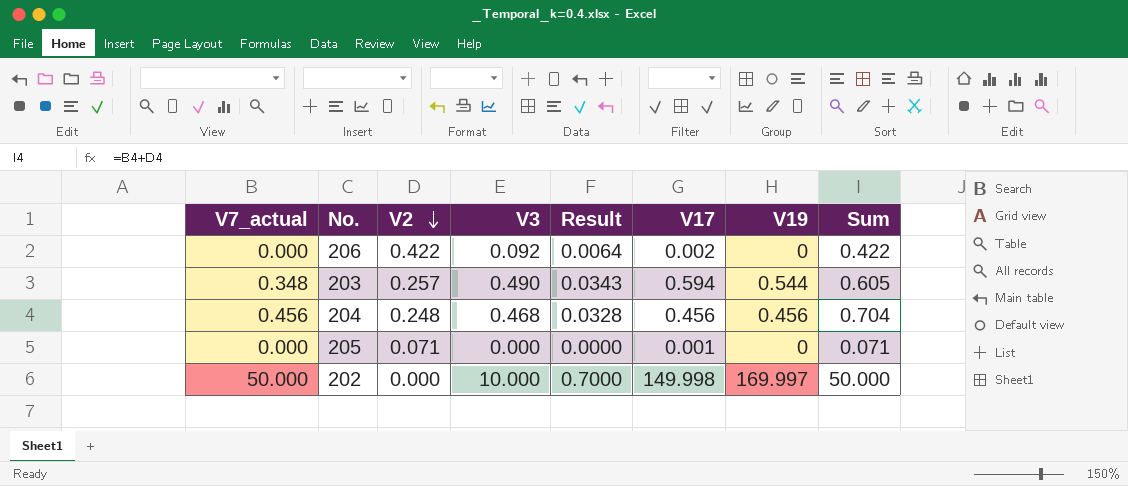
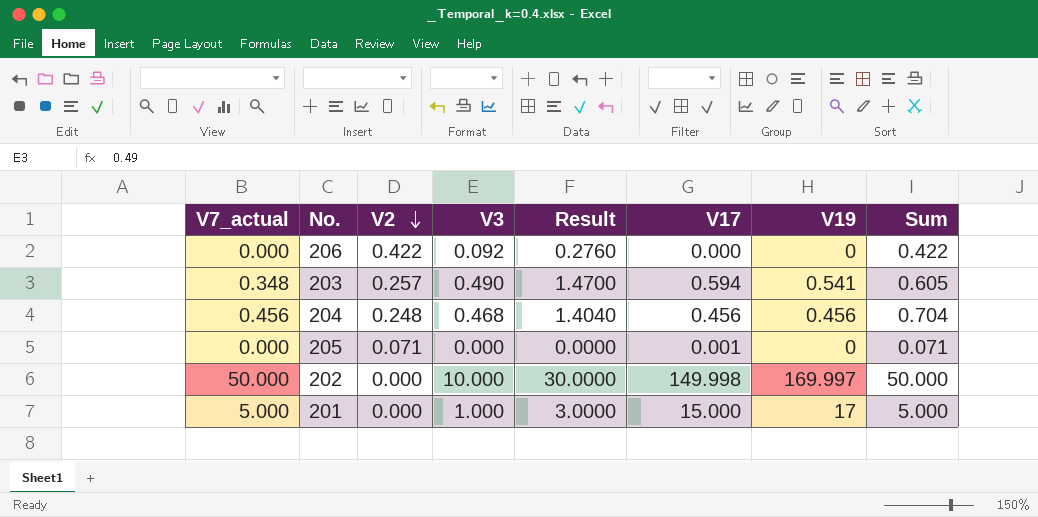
column Result | formula: [V3] * 0.07 -> [V3] * 3
206 | V17: 0.002 -> 0.000
203 | V19: 0.544 -> 0.541
row 201: none -> 5.000 | 0.000 | 1.000 | 3.0000 | 15.000 | 17 | 5.000

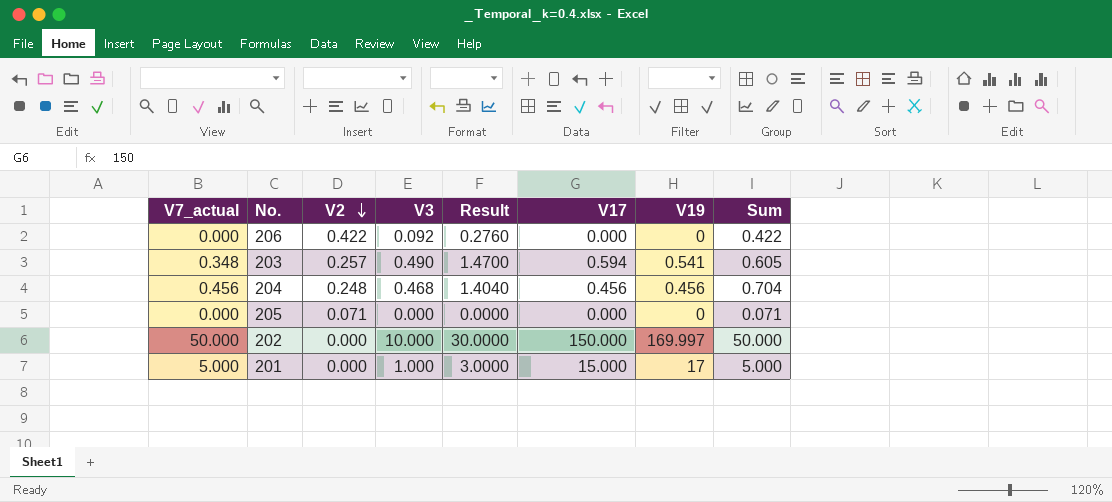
205 | V17: 0.001 -> 0.000
202 | V17: 149.998 -> 150.000

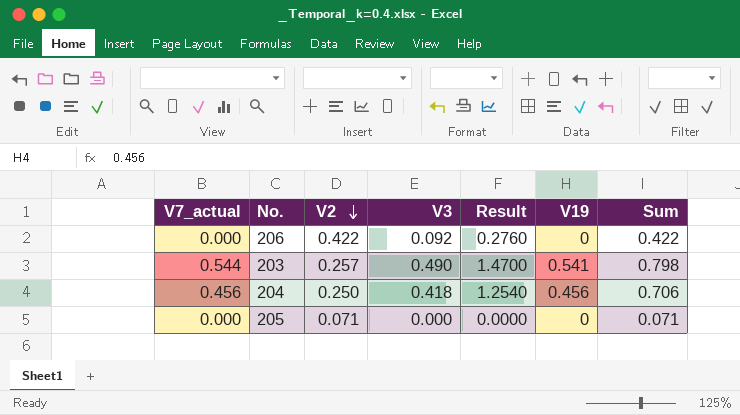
column V17 | position: 6 -> none
column Sum | formula: [V7_actual] + [V2] -> [V2] + [V19]
row 202: 50.000 | 0.000 | 10.000 | 30.0000 | 150.000 | 169.997 | 50.000 -> none
row 201: 5.000 | 0.000 | 1.000 | 3.0000 | 15.000 | 17 | 5.000 -> none
203 | V7_actual: 0.348 -> 0.544
204 | V2: 0.248 -> 0.250
204 | V3: 0.468 -> 0.418
204 | Result: 1.4040 -> 1.2540

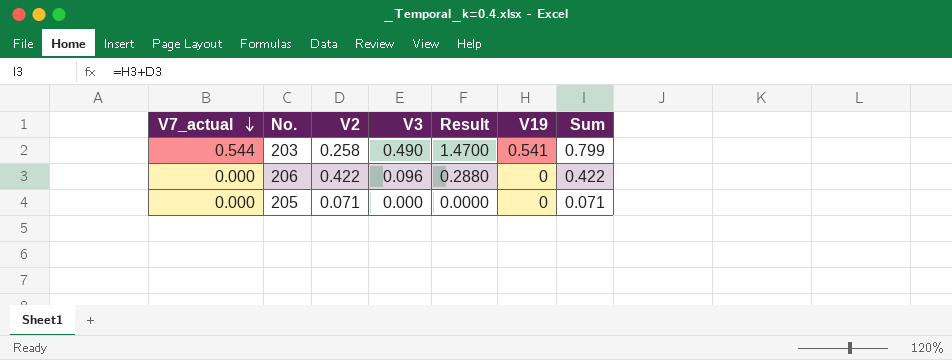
row order: V2 descending -> V7_actual descending
row 204: 0.456 | 0.250 | 0.418 | 1.2540 | 0.456 | 0.706 -> none
203 | V2: 0.257 -> 0.258
203 | Sum: 0.798 -> 0.799
206 | V3: 0.092 -> 0.096
206 | Result: 0.2760 -> 0.2880

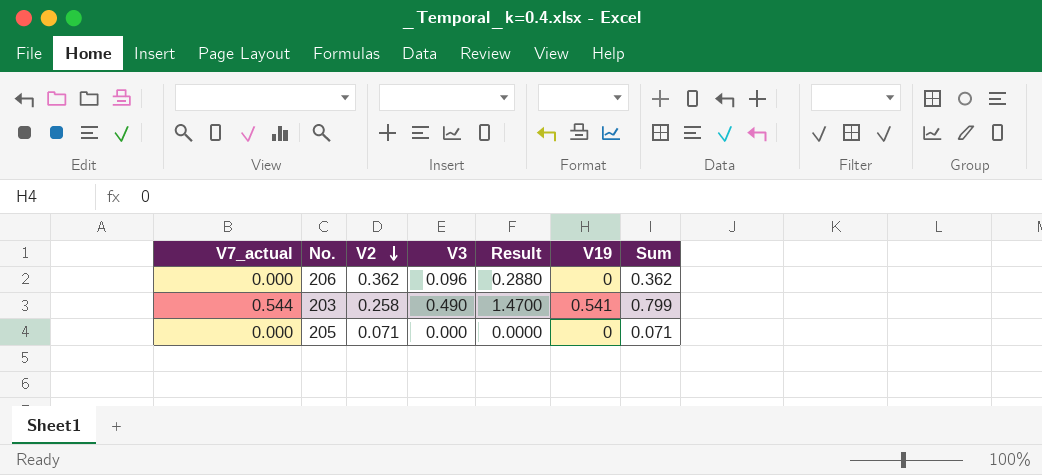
row order: V7_actual descending -> V2 descending
206 | V2: 0.422 -> 0.362
206 | Sum: 0.422 -> 0.362

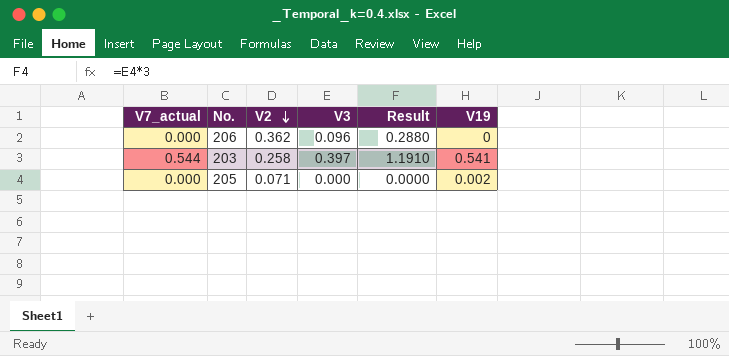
column Sum | formula: [V2] + [V19] -> none
203 | V3: 0.490 -> 0.397
203 | Result: 1.4700 -> 1.1910
205 | V19: 0 -> 0.002

